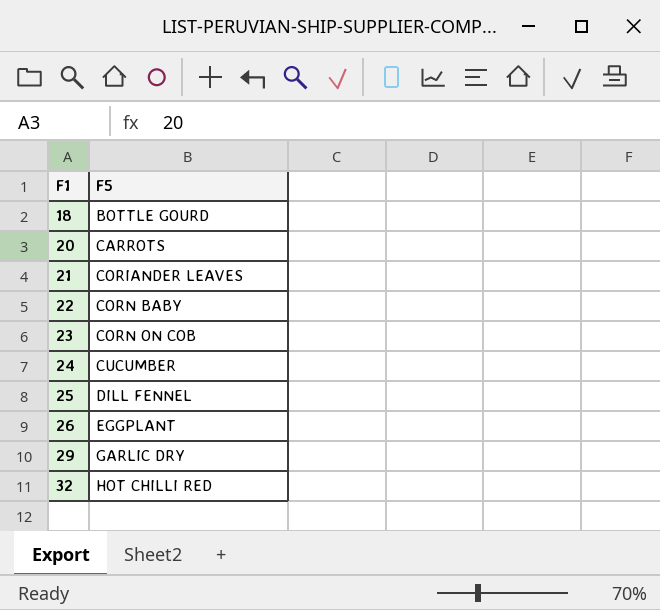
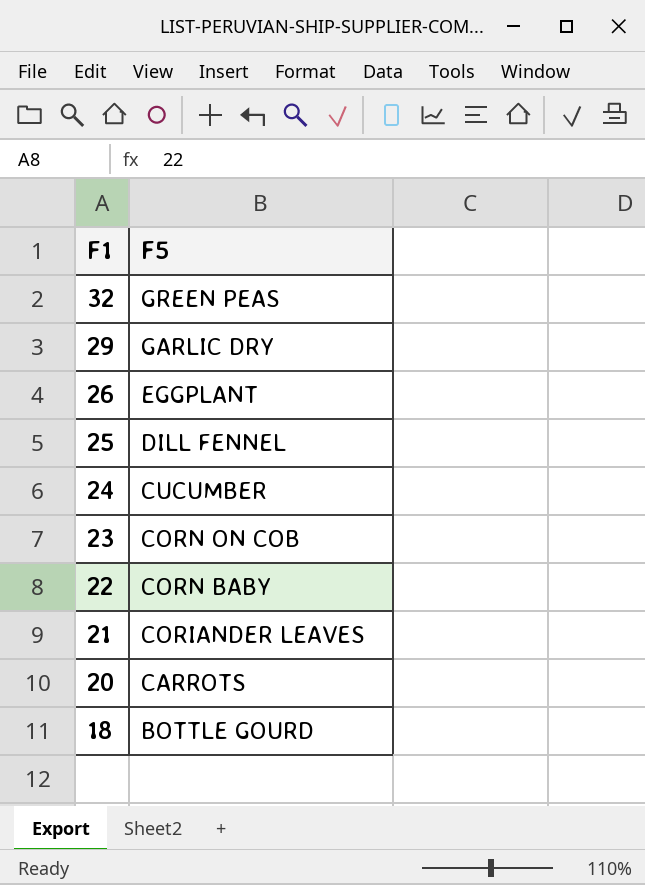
row order: F1 ascending -> F1 descending
32 | F5: HOT CHILLI RED -> GREEN PEAS

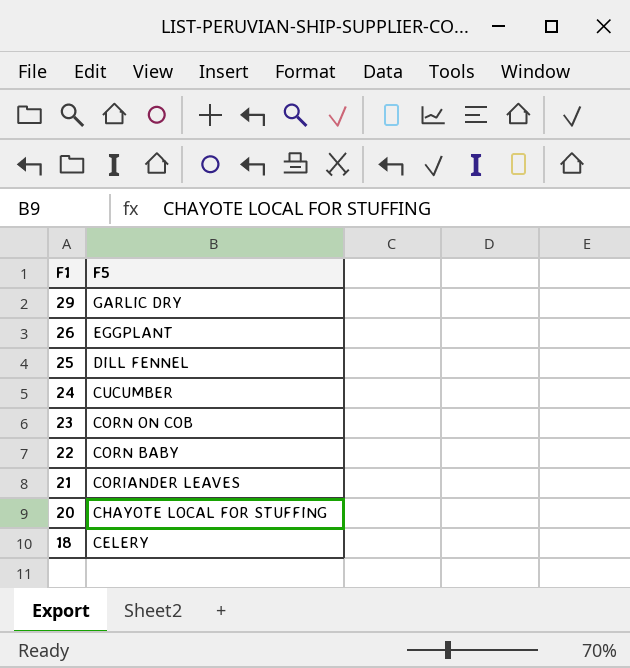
row 32: GREEN PEAS -> none
20 | F5: CARROTS -> CHAYOTE LOCAL FOR STUFFING
18 | F5: BOTTLE GOURD -> CELERY

